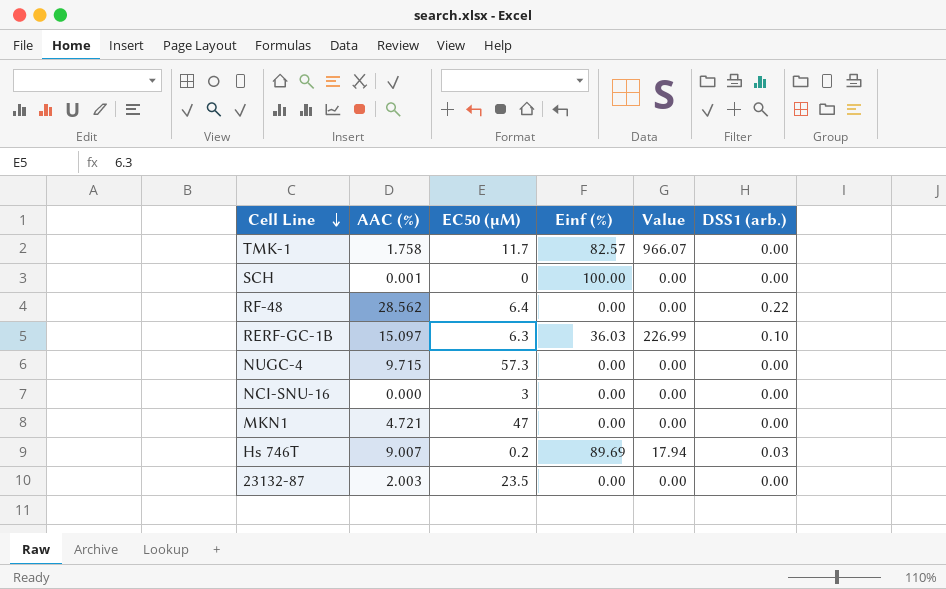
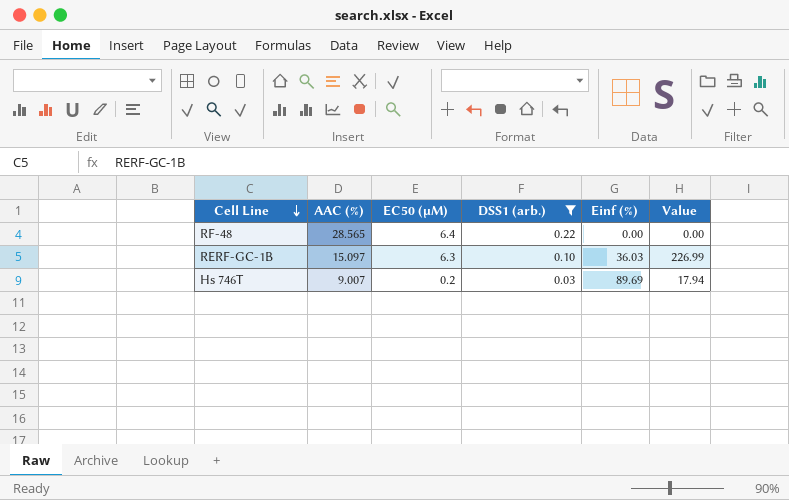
filter: none -> DSS1 (arb.) != 0.00
column DSS1 (arb.) | position: 6 -> 4
RF-48 | AAC (%): 28.562 -> 28.565

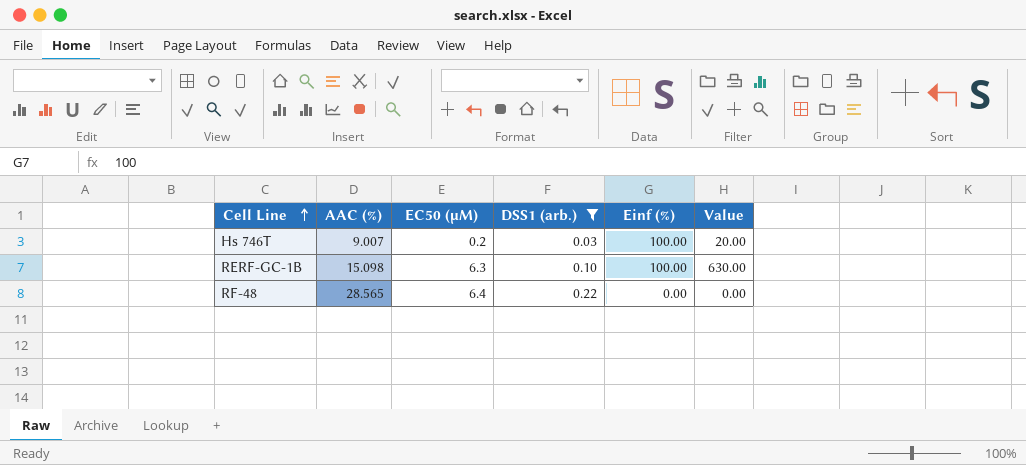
row order: Cell Line descending -> Cell Line ascending
Hs 746T | Einf (%): 89.69 -> 100.00
Hs 746T | Value: 17.94 -> 20.00
RERF-GC-1B | AAC (%): 15.097 -> 15.098
RERF-GC-1B | Einf (%): 36.03 -> 100.00
RERF-GC-1B | Value: 226.99 -> 630.00

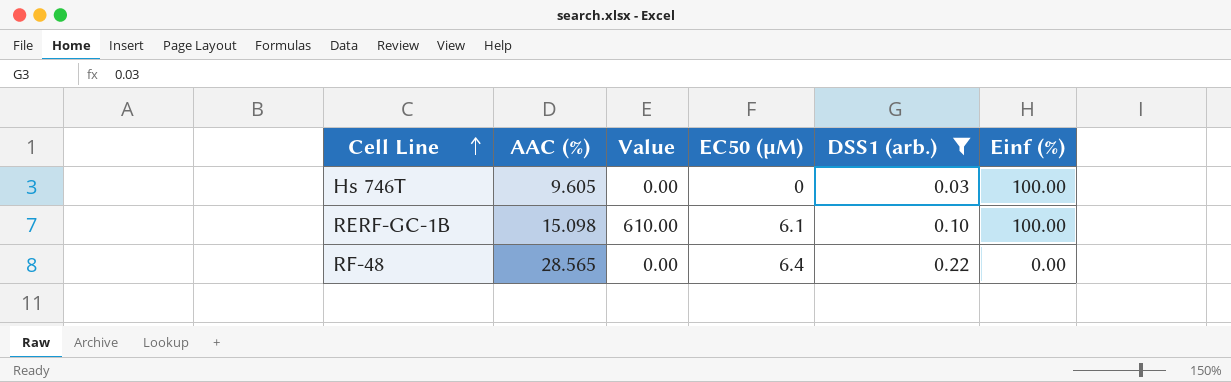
column Value | position: 6 -> 3
Hs 746T | AAC (%): 9.007 -> 9.605
Hs 746T | Value: 20.00 -> 0.00
Hs 746T | EC50 (µM): 0.2 -> 0
RERF-GC-1B | Value: 630.00 -> 610.00
RERF-GC-1B | EC50 (µM): 6.3 -> 6.1

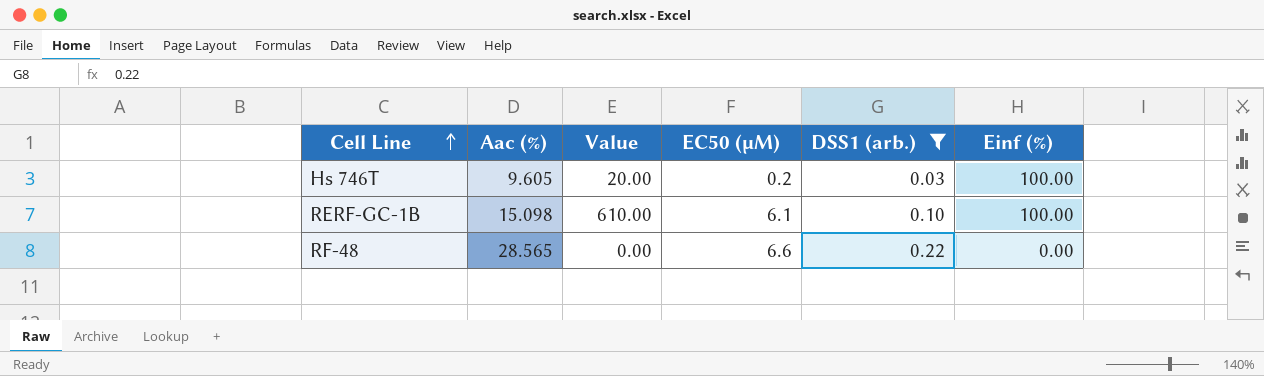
column name: AAC (%) -> Aac (%)
Hs 746T | Value: 0.00 -> 20.00
Hs 746T | EC50 (µM): 0 -> 0.2
RF-48 | EC50 (µM): 6.4 -> 6.6

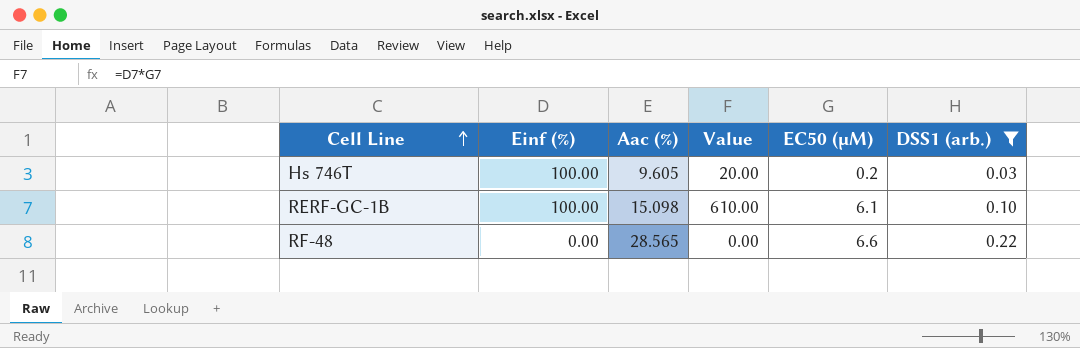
column Einf (%) | position: 6 -> 2

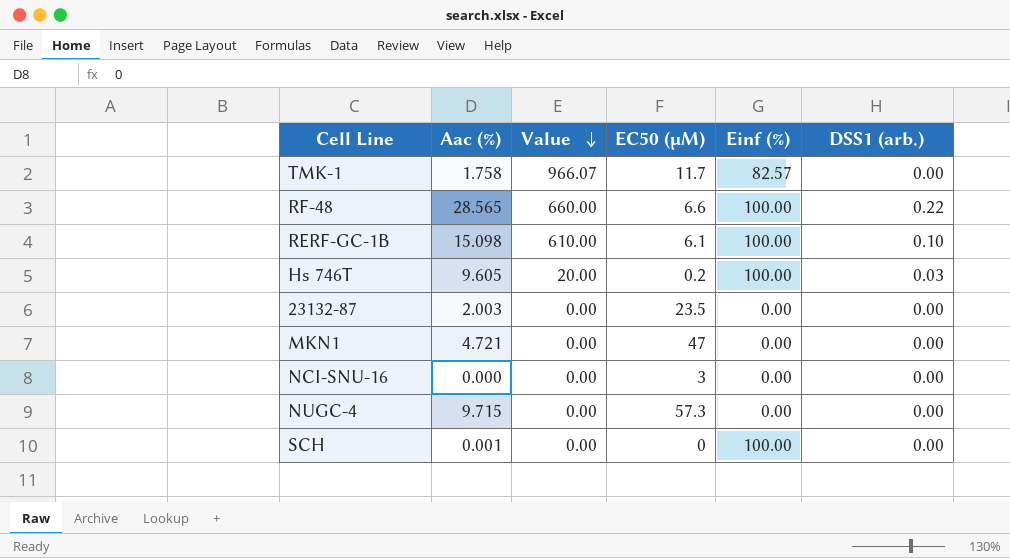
filter: DSS1 (arb.) != 0.00 -> none
row order: Cell Line ascending -> Value descending
column Einf (%) | position: 2 -> 5
RF-48 | Value: 0.00 -> 660.00
RF-48 | Einf (%): 0.00 -> 100.00

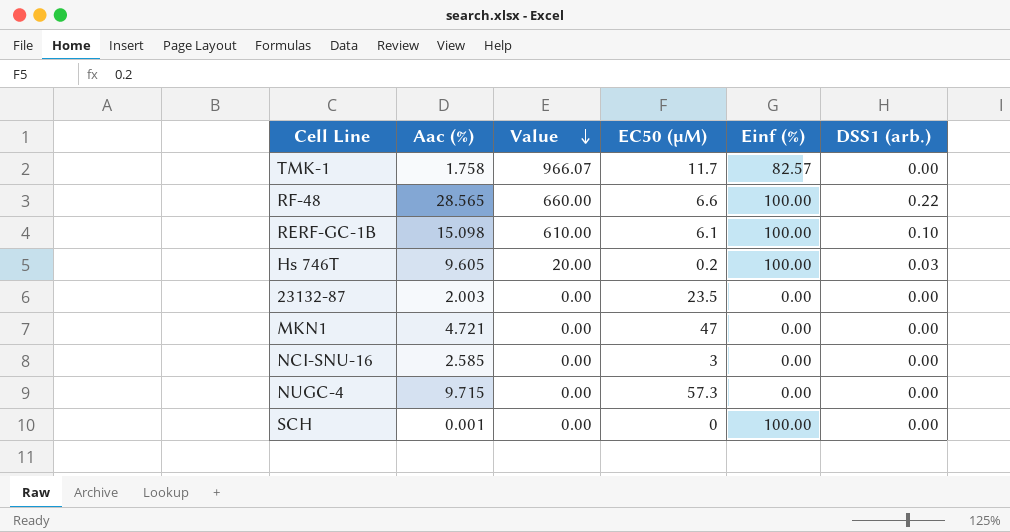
NCI-SNU-16 | Aac (%): 0.000 -> 2.585

